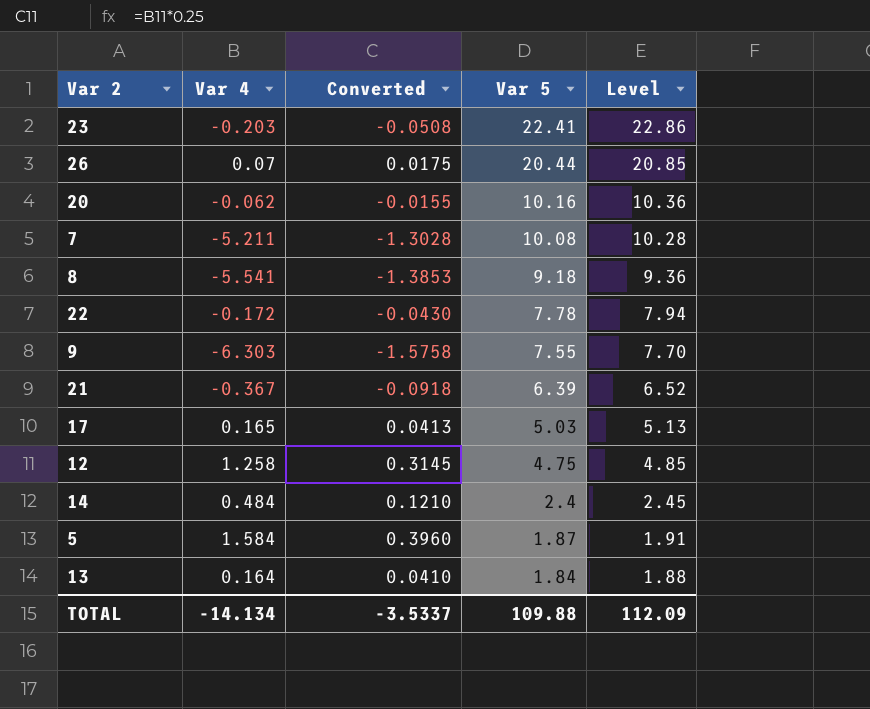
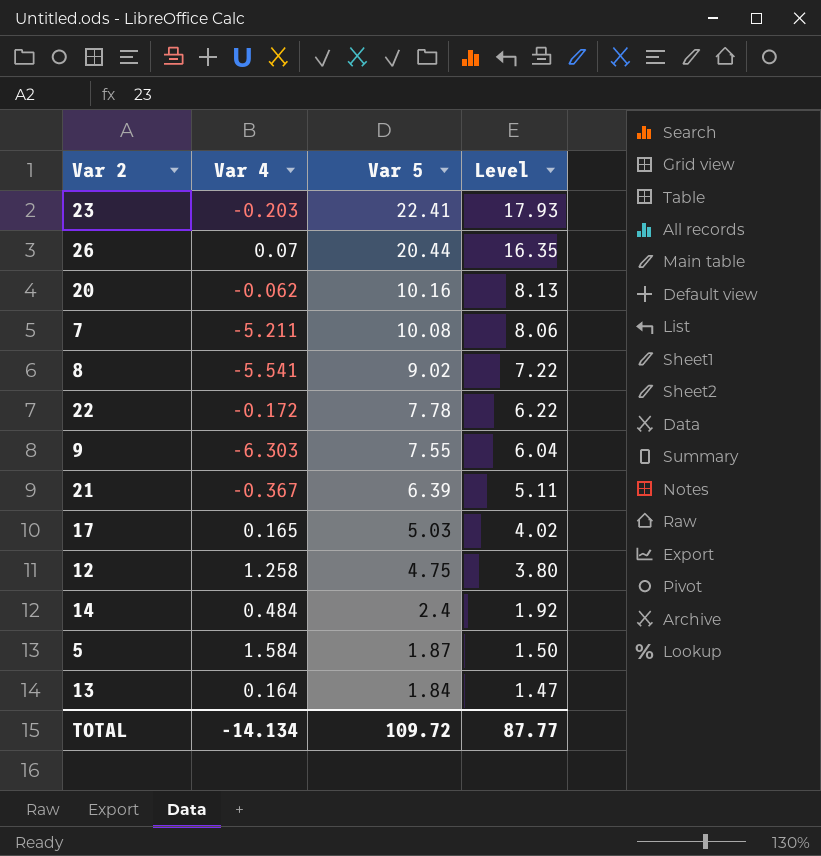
column Converted | formula: [Var 4] * 0.25 -> none
column Level | formula: [Var 5] * 1.02 -> [Var 5] * 0.8
8 | Var 5: 9.18 -> 9.02
TOTAL | Var 5: 109.88 -> 109.72
TOTAL | Level: 112.09 -> 87.77

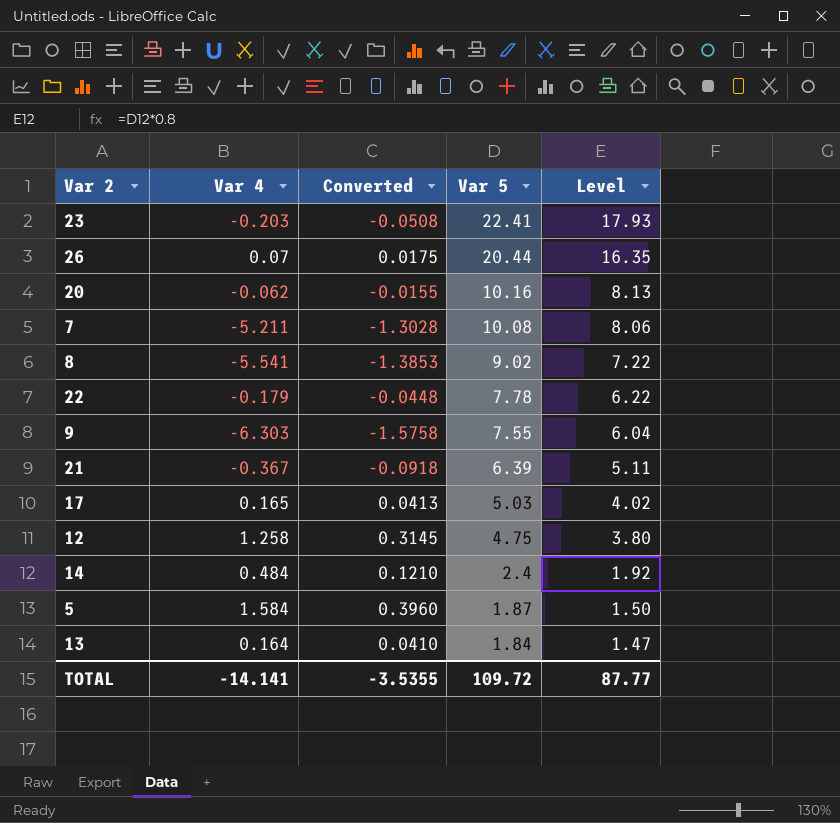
column Converted | formula: none -> [Var 4] * 0.25
22 | Var 4: -0.172 -> -0.179
TOTAL | Var 4: -14.134 -> -14.141

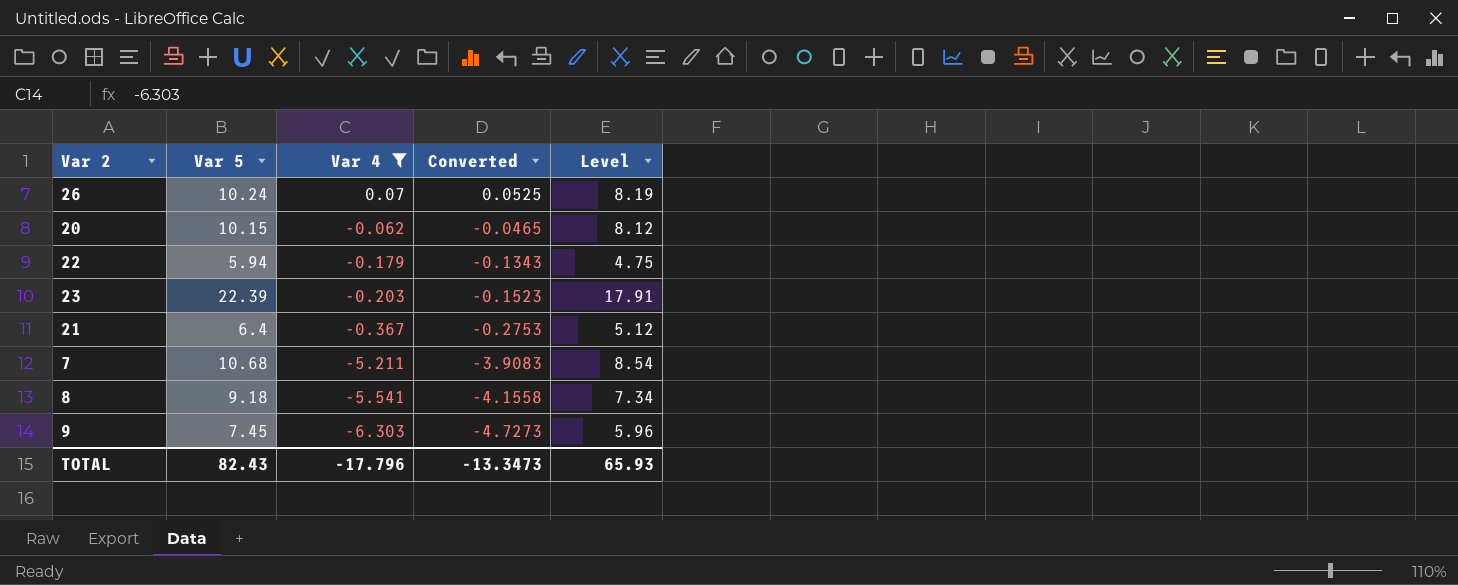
filter: none -> Var 4 <= 0.07
row order: Var 5 descending -> Var 4 descending
column Var 5 | position: 4 -> 2
column Converted | formula: [Var 4] * 0.25 -> [Var 4] * 0.75
26 | Var 5: 20.44 -> 10.24
26 | Level: 16.35 -> 8.19
20 | Var 5: 10.16 -> 10.15
20 | Level: 8.13 -> 8.12
22 | Var 5: 7.78 -> 5.94
22 | Level: 6.22 -> 4.75
23 | Var 5: 22.41 -> 22.39
23 | Level: 17.93 -> 17.91
21 | Var 5: 6.39 -> 6.4
21 | Level: 5.11 -> 5.12
7 | Var 5: 10.08 -> 10.68
7 | Level: 8.06 -> 8.54
8 | Var 5: 9.02 -> 9.18
8 | Level: 7.22 -> 7.34
9 | Var 5: 7.55 -> 7.45
9 | Level: 6.04 -> 5.96
TOTAL | Var 5: 109.72 -> 82.43
TOTAL | Var 4: -14.141 -> -17.796
TOTAL | Converted: -3.5355 -> -13.3473
TOTAL | Level: 87.77 -> 65.93

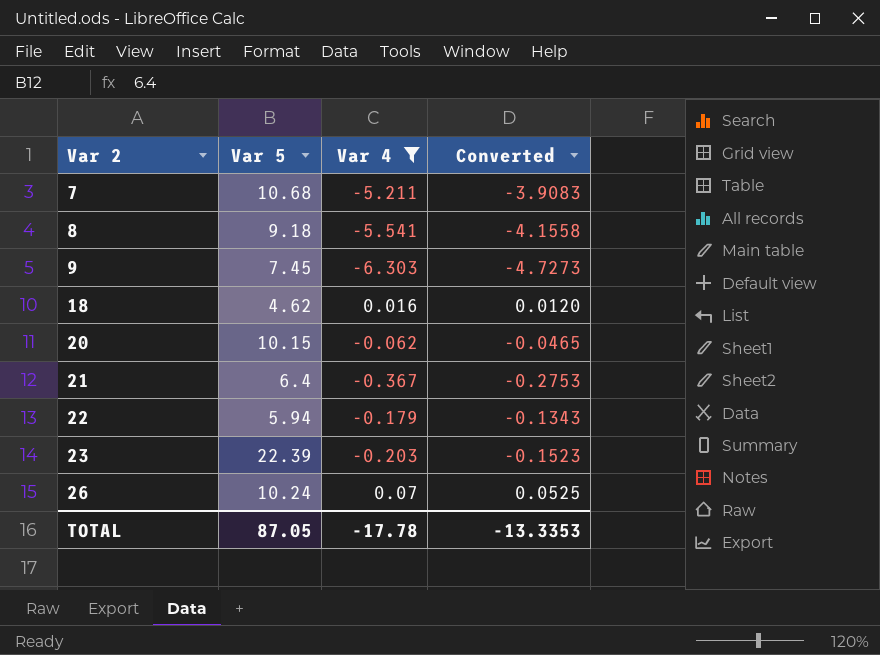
row order: Var 4 descending -> Var 2 ascending
column Level | formula: [Var 5] * 0.8 -> none
row 18: none -> 4.62 | 0.016 | 0.0120
TOTAL | Var 5: 82.43 -> 87.05
TOTAL | Var 4: -17.796 -> -17.78
TOTAL | Converted: -13.3473 -> -13.3353

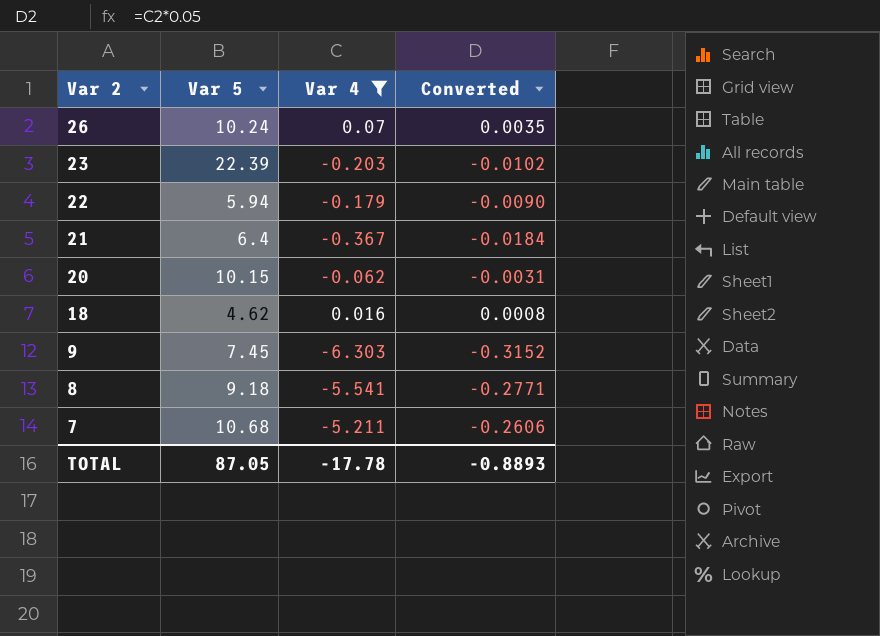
row order: Var 2 ascending -> Var 2 descending
column Converted | formula: [Var 4] * 0.75 -> [Var 4] * 0.05
TOTAL | Converted: -13.3353 -> -0.8893

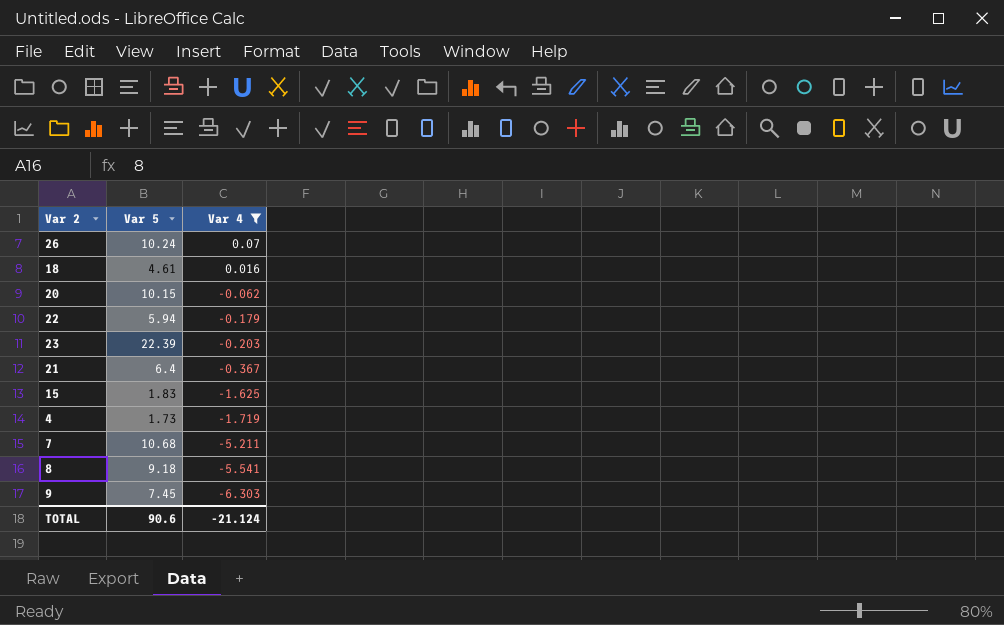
row order: Var 2 descending -> Var 4 descending
column Converted | formula: [Var 4] * 0.05 -> none
18 | Var 5: 4.62 -> 4.61
row 15: none -> 1.83 | -1.625
row 4: none -> 1.73 | -1.719
TOTAL | Var 5: 87.05 -> 90.6
TOTAL | Var 4: -17.78 -> -21.124

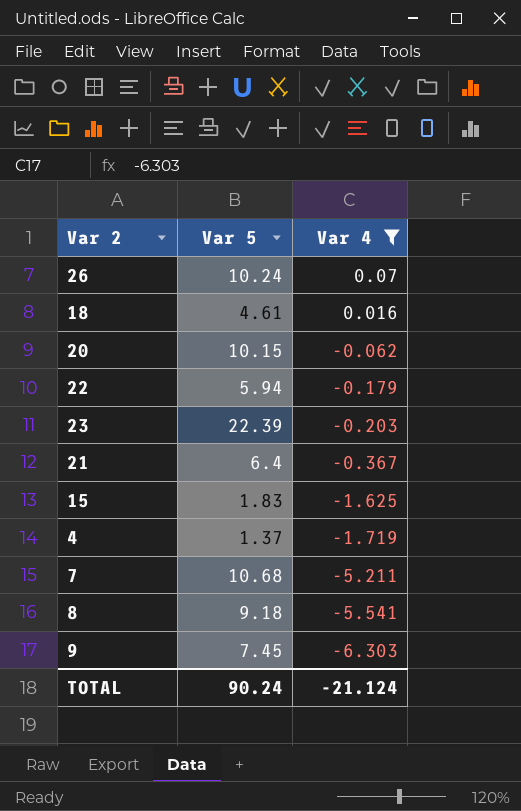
4 | Var 5: 1.73 -> 1.37
TOTAL | Var 5: 90.6 -> 90.24

